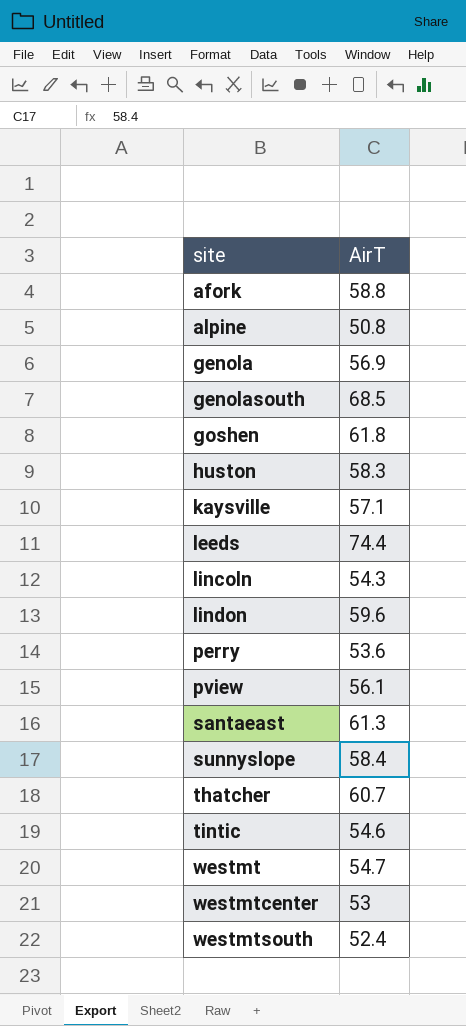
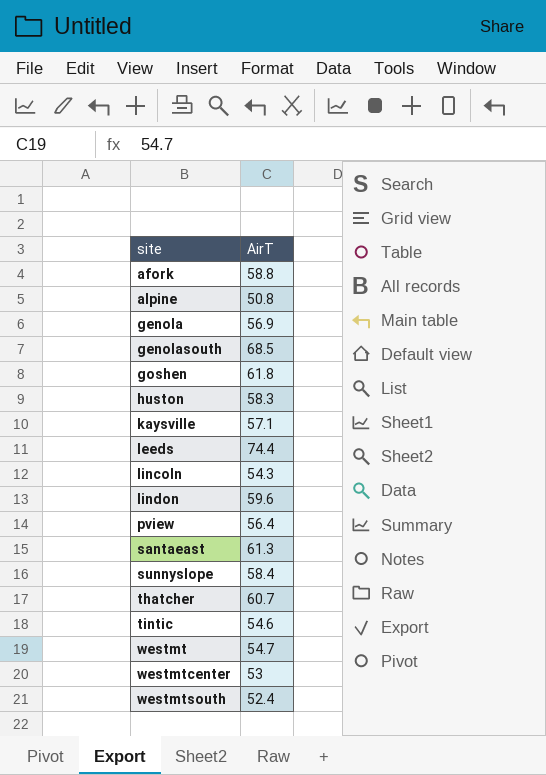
row perry: 53.6 -> none
pview | AirT: 56.1 -> 56.4

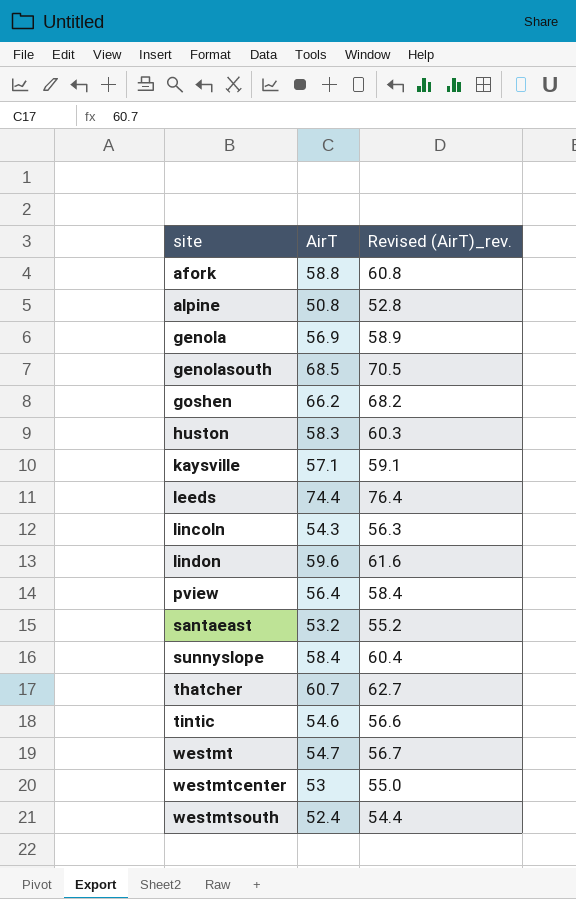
column Revised (AirT)_rev. | formula: none -> [AirT] + 2
goshen | AirT: 61.8 -> 66.2
santaeast | AirT: 61.3 -> 53.2

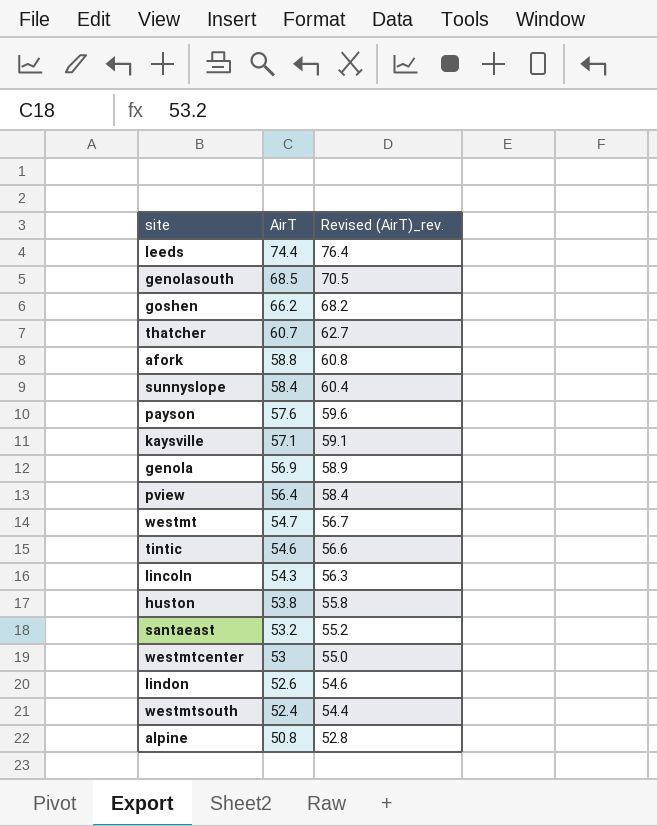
row order: site ascending -> AirT descending
row payson: none -> 57.6 | 59.6
huston | AirT: 58.3 -> 53.8
huston | Revised (AirT)_rev.: 60.3 -> 55.8
lindon | AirT: 59.6 -> 52.6
lindon | Revised (AirT)_rev.: 61.6 -> 54.6

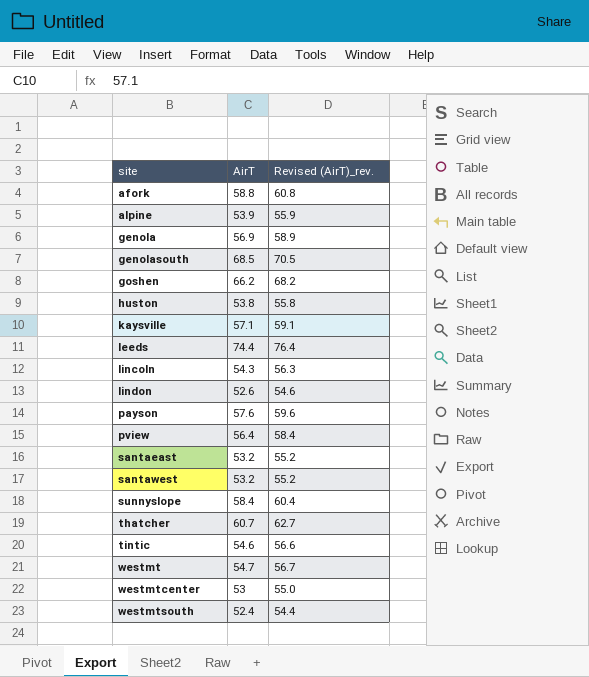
row order: AirT descending -> site ascending
alpine | AirT: 50.8 -> 53.9
alpine | Revised (AirT)_rev.: 52.8 -> 55.9
row santawest: none -> 53.2 | 55.2

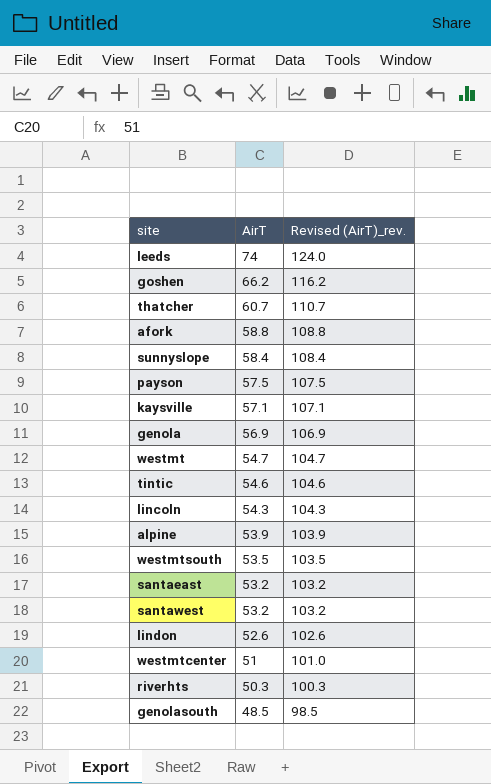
row order: site ascending -> AirT descending
column Revised (AirT)_rev. | formula: [AirT] + 2 -> [AirT] + 50
row huston: 53.8 | 55.8 -> none
row pview: 56.4 | 58.4 -> none
leeds | AirT: 74.4 -> 74
payson | AirT: 57.6 -> 57.5
westmtsouth | AirT: 52.4 -> 53.5
westmtcenter | AirT: 53 -> 51
row riverhts: none -> 50.3 | 100.3
genolasouth | AirT: 68.5 -> 48.5

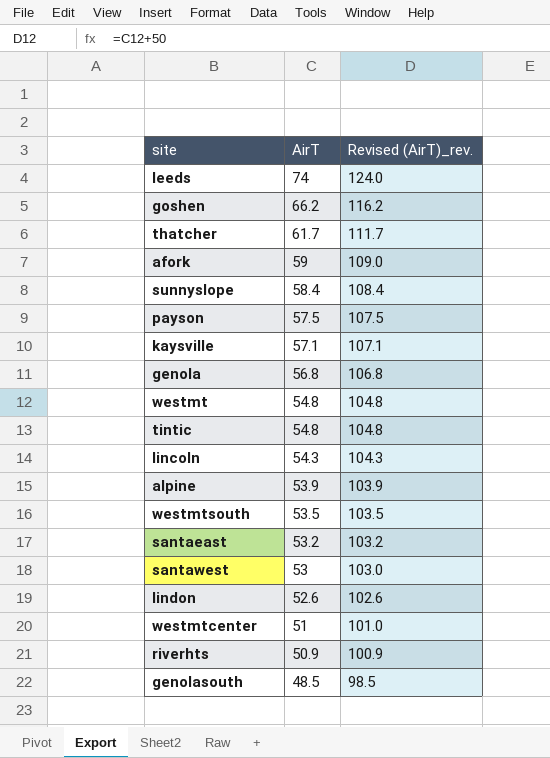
thatcher | AirT: 60.7 -> 61.7
thatcher | Revised (AirT)_rev.: 110.7 -> 111.7
afork | AirT: 58.8 -> 59
afork | Revised (AirT)_rev.: 108.8 -> 109.0
genola | AirT: 56.9 -> 56.8
genola | Revised (AirT)_rev.: 106.9 -> 106.8
westmt | AirT: 54.7 -> 54.8
westmt | Revised (AirT)_rev.: 104.7 -> 104.8
tintic | AirT: 54.6 -> 54.8
tintic | Revised (AirT)_rev.: 104.6 -> 104.8
santawest | AirT: 53.2 -> 53
santawest | Revised (AirT)_rev.: 103.2 -> 103.0
riverhts | AirT: 50.3 -> 50.9
riverhts | Revised (AirT)_rev.: 100.3 -> 100.9

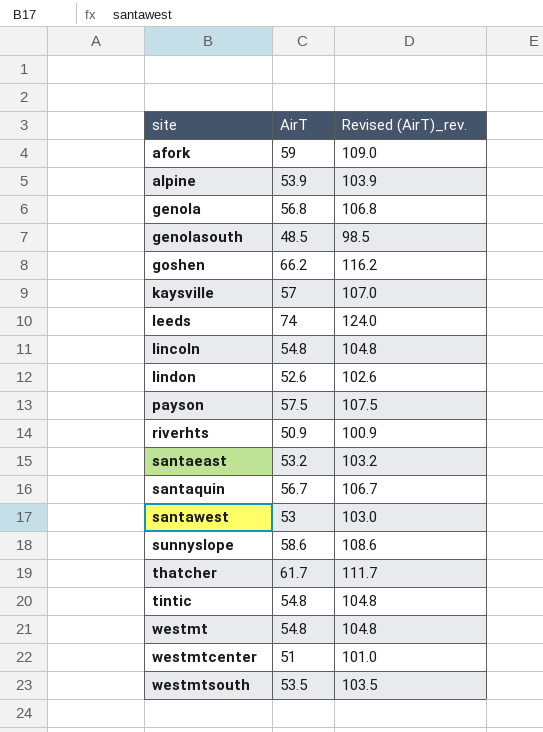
row order: AirT descending -> site ascending
kaysville | AirT: 57.1 -> 57
kaysville | Revised (AirT)_rev.: 107.1 -> 107.0
lincoln | AirT: 54.3 -> 54.8
lincoln | Revised (AirT)_rev.: 104.3 -> 104.8
row santaquin: none -> 56.7 | 106.7
sunnyslope | AirT: 58.4 -> 58.6
sunnyslope | Revised (AirT)_rev.: 108.4 -> 108.6

